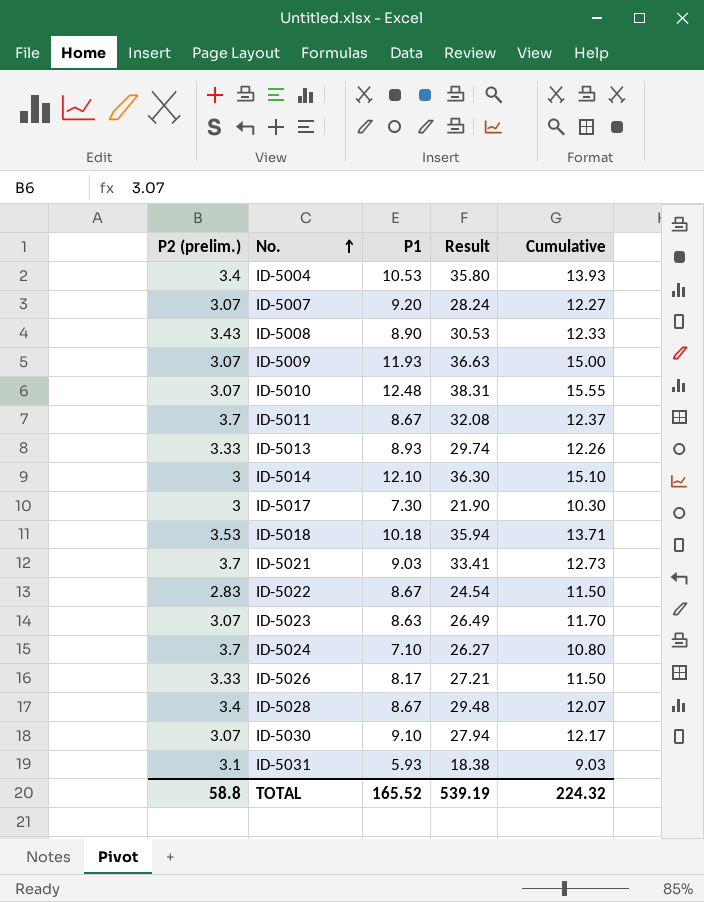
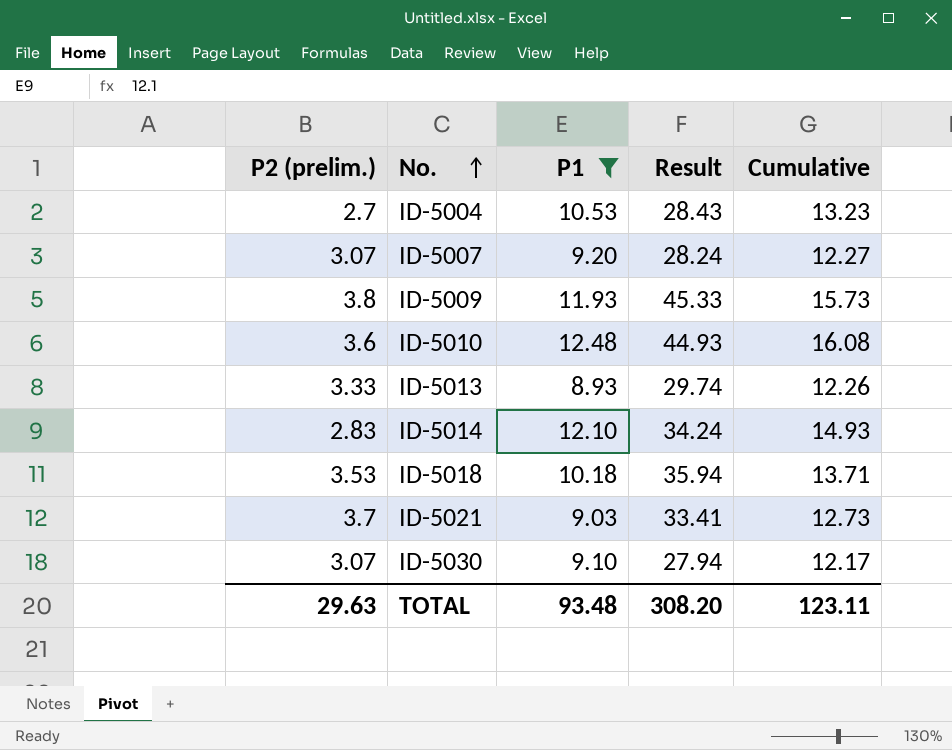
filter: none -> P1 >= 8.93
ID-5004 | P2 (prelim.): 3.4 -> 2.7
ID-5004 | Result: 35.80 -> 28.43
ID-5004 | Cumulative: 13.93 -> 13.23
ID-5009 | P2 (prelim.): 3.07 -> 3.8
ID-5009 | Result: 36.63 -> 45.33
ID-5009 | Cumulative: 15.00 -> 15.73
ID-5010 | P2 (prelim.): 3.07 -> 3.6
ID-5010 | Result: 38.31 -> 44.93
ID-5010 | Cumulative: 15.55 -> 16.08
ID-5014 | P2 (prelim.): 3 -> 2.83
ID-5014 | Result: 36.30 -> 34.24
ID-5014 | Cumulative: 15.10 -> 14.93
TOTAL | P2 (prelim.): 58.8 -> 29.63
TOTAL | P1: 165.52 -> 93.48
TOTAL | Result: 539.19 -> 308.20
TOTAL | Cumulative: 224.32 -> 123.11

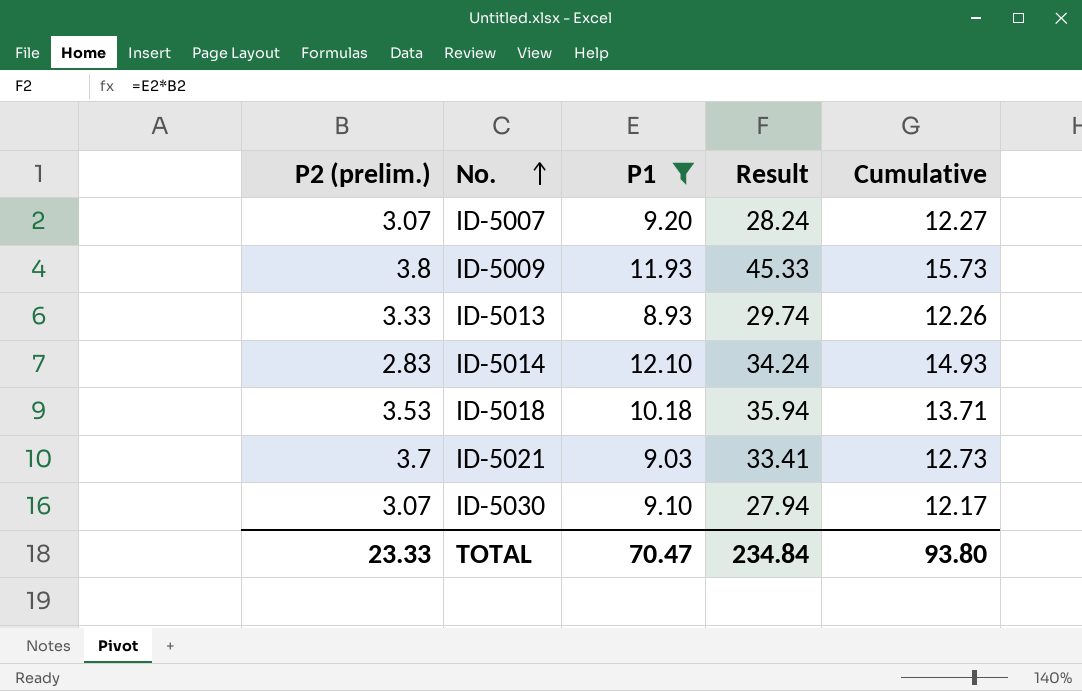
row ID-5004: 2.7 | 10.53 | 28.43 | 13.23 -> none
row ID-5010: 3.6 | 12.48 | 44.93 | 16.08 -> none
TOTAL | P2 (prelim.): 29.63 -> 23.33
TOTAL | P1: 93.48 -> 70.47
TOTAL | Result: 308.20 -> 234.84
TOTAL | Cumulative: 123.11 -> 93.80

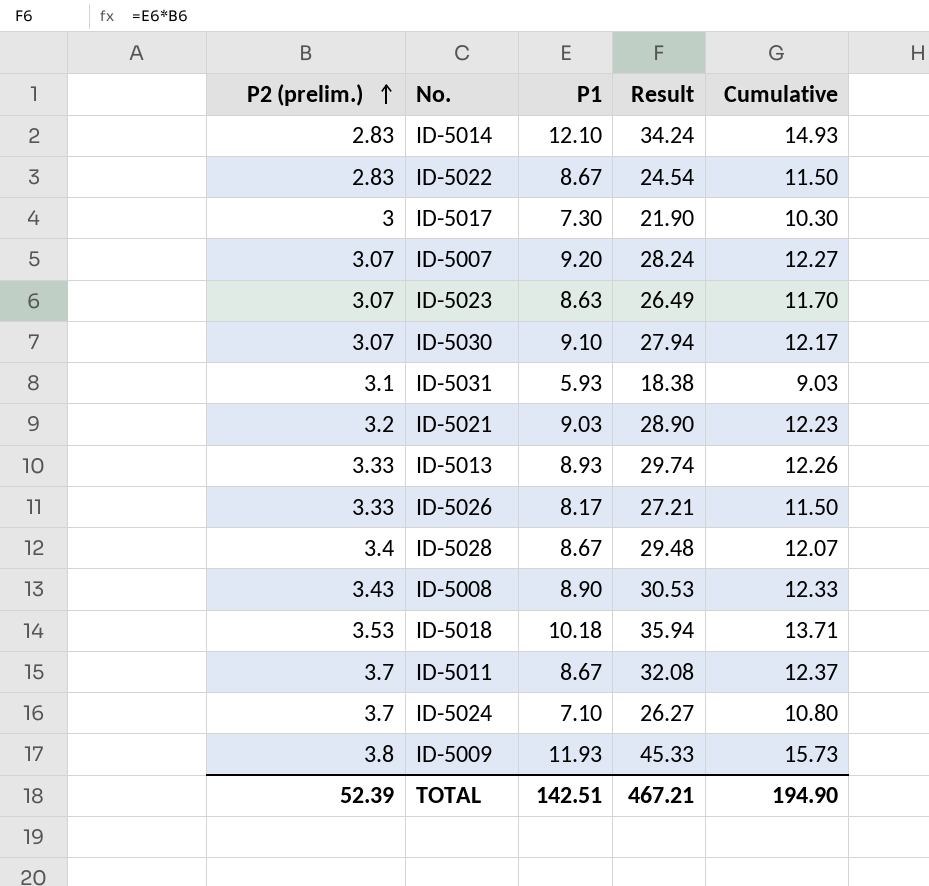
filter: P1 >= 8.93 -> none
row order: No. ascending -> P2 (prelim.) ascending
ID-5021 | P2 (prelim.): 3.7 -> 3.2
ID-5021 | Result: 33.41 -> 28.90
ID-5021 | Cumulative: 12.73 -> 12.23
TOTAL | P2 (prelim.): 23.33 -> 52.39
TOTAL | P1: 70.47 -> 142.51
TOTAL | Result: 234.84 -> 467.21
TOTAL | Cumulative: 93.80 -> 194.90

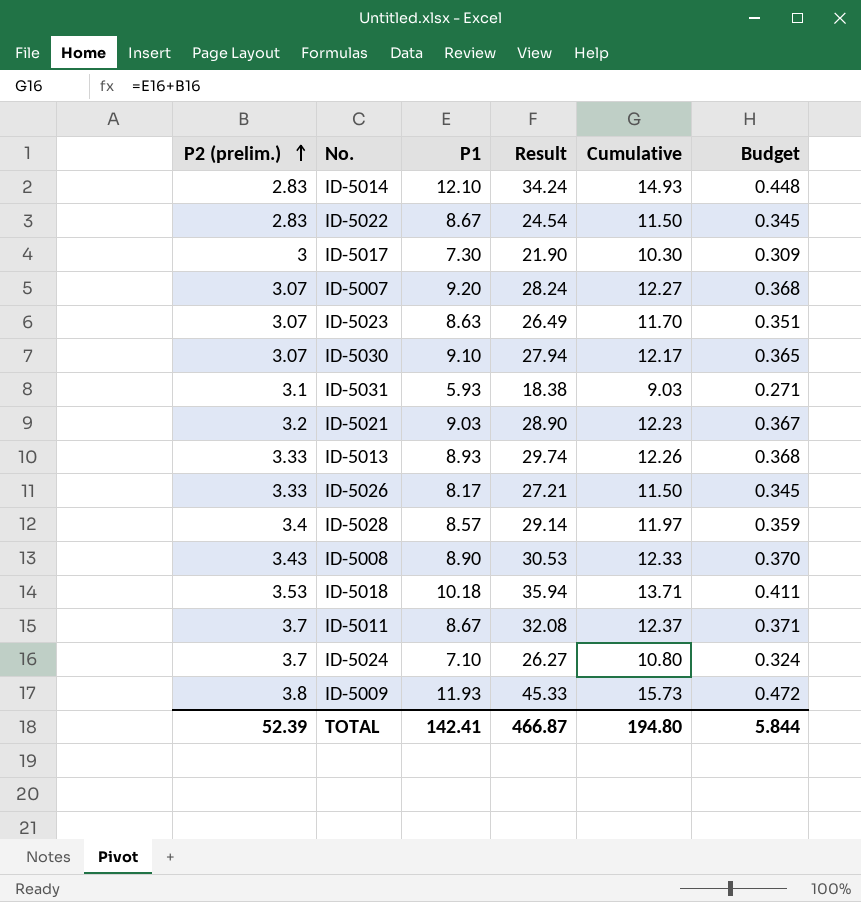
column Budget | formula: none -> [Cumulative] * 0.03
ID-5028 | P1: 8.67 -> 8.57
ID-5028 | Result: 29.48 -> 29.14
ID-5028 | Cumulative: 12.07 -> 11.97
TOTAL | P1: 142.51 -> 142.41
TOTAL | Result: 467.21 -> 466.87
TOTAL | Cumulative: 194.90 -> 194.80

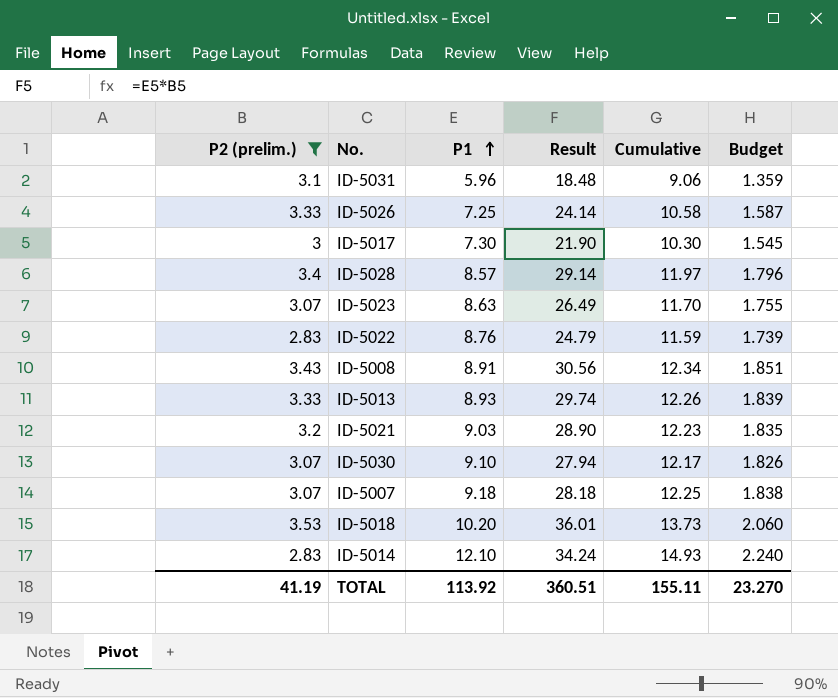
filter: none -> P2 (prelim.) <= 3.53
row order: P2 (prelim.) ascending -> P1 ascending
column Budget | formula: [Cumulative] * 0.03 -> [Cumulative] * 0.15
ID-5031 | P1: 5.93 -> 5.96
ID-5031 | Result: 18.38 -> 18.48
ID-5031 | Cumulative: 9.03 -> 9.06
ID-5026 | P1: 8.17 -> 7.25
ID-5026 | Result: 27.21 -> 24.14
ID-5026 | Cumulative: 11.50 -> 10.58
ID-5022 | P1: 8.67 -> 8.76
ID-5022 | Result: 24.54 -> 24.79
ID-5022 | Cumulative: 11.50 -> 11.59
ID-5008 | P1: 8.90 -> 8.91
ID-5008 | Result: 30.53 -> 30.56
ID-5008 | Cumulative: 12.33 -> 12.34
ID-5007 | P1: 9.20 -> 9.18
ID-5007 | Result: 28.24 -> 28.18
ID-5007 | Cumulative: 12.27 -> 12.25
ID-5018 | P1: 10.18 -> 10.20
ID-5018 | Result: 35.94 -> 36.01
ID-5018 | Cumulative: 13.71 -> 13.73
TOTAL | P2 (prelim.): 52.39 -> 41.19
TOTAL | P1: 142.41 -> 113.92
TOTAL | Result: 466.87 -> 360.51
TOTAL | Cumulative: 194.80 -> 155.11
TOTAL | Budget: 5.844 -> 23.270

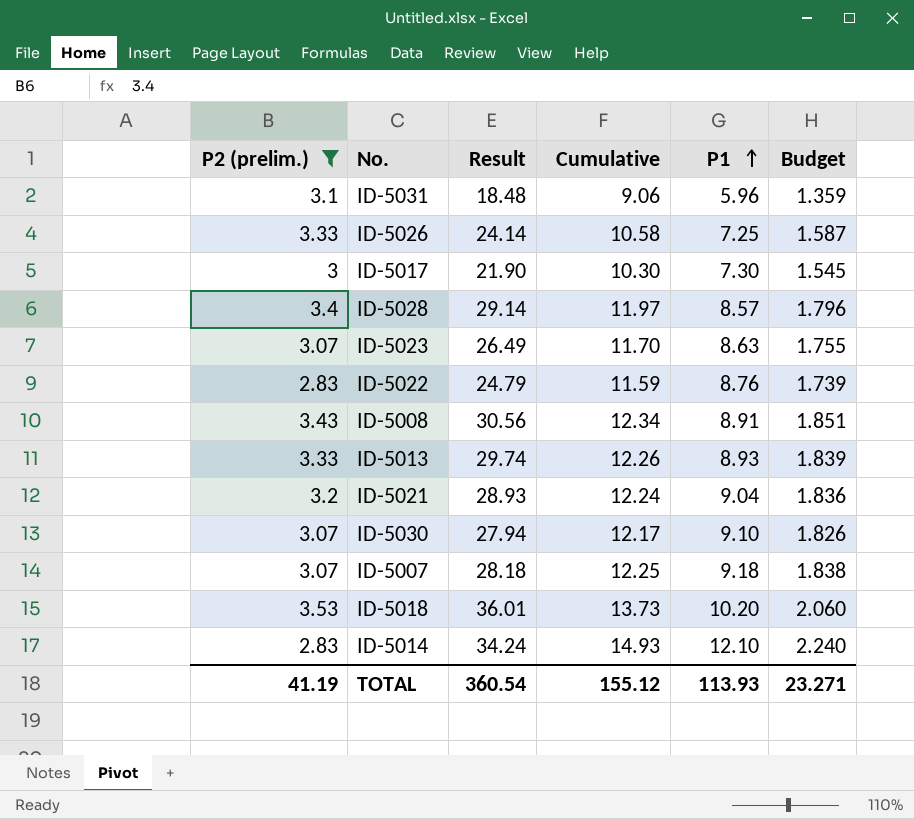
column P1 | position: 3 -> 5
ID-5021 | Result: 28.90 -> 28.93
ID-5021 | Cumulative: 12.23 -> 12.24
ID-5021 | P1: 9.03 -> 9.04
ID-5021 | Budget: 1.835 -> 1.836
TOTAL | Result: 360.51 -> 360.54
TOTAL | Cumulative: 155.11 -> 155.12
TOTAL | P1: 113.92 -> 113.93
TOTAL | Budget: 23.270 -> 23.271

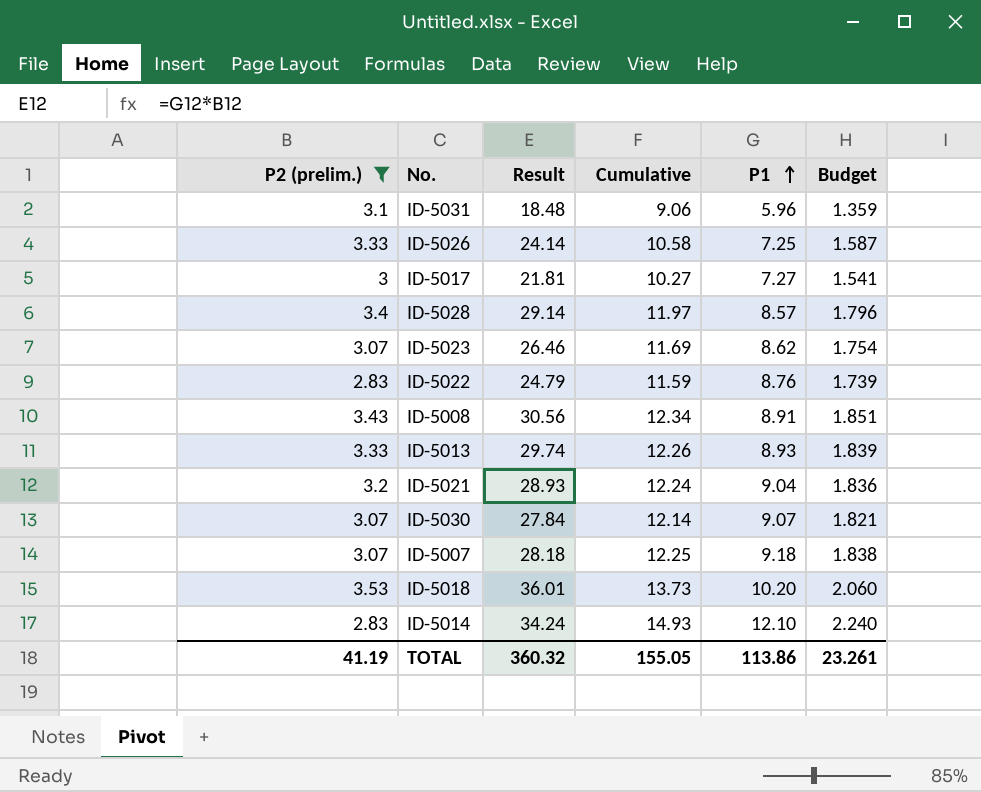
ID-5017 | Result: 21.90 -> 21.81
ID-5017 | Cumulative: 10.30 -> 10.27
ID-5017 | P1: 7.30 -> 7.27
ID-5017 | Budget: 1.545 -> 1.541
ID-5023 | Result: 26.49 -> 26.46
ID-5023 | Cumulative: 11.70 -> 11.69
ID-5023 | P1: 8.63 -> 8.62
ID-5023 | Budget: 1.755 -> 1.754
ID-5030 | Result: 27.94 -> 27.84
ID-5030 | Cumulative: 12.17 -> 12.14
ID-5030 | P1: 9.10 -> 9.07
ID-5030 | Budget: 1.826 -> 1.821
TOTAL | Result: 360.54 -> 360.32
TOTAL | Cumulative: 155.12 -> 155.05
TOTAL | P1: 113.93 -> 113.86
TOTAL | Budget: 23.271 -> 23.261

